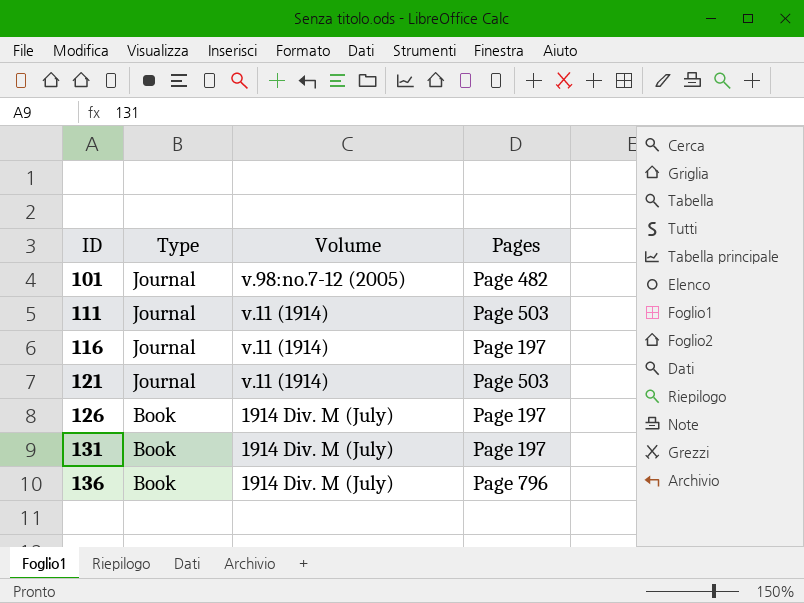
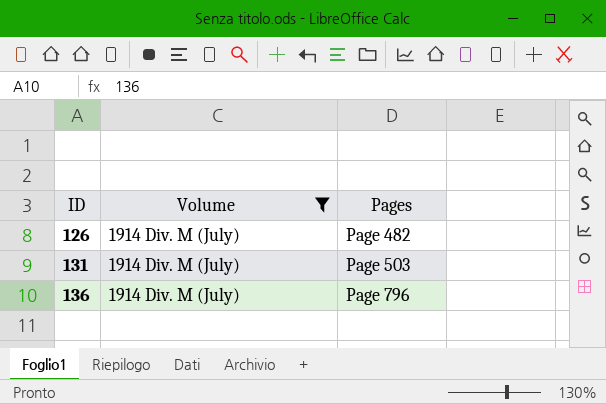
filter: none -> Volume = 1914 Div. M (July)
column Type | position: 2 -> none
126 | Pages: Page 197 -> Page 482
131 | Pages: Page 197 -> Page 503

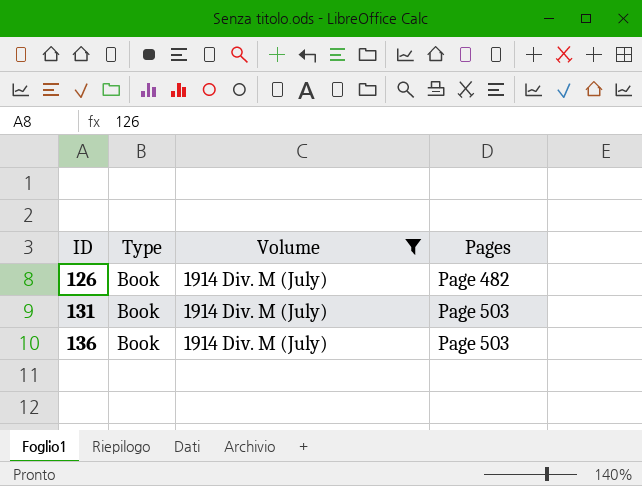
column Type | position: none -> 2
136 | Pages: Page 796 -> Page 503

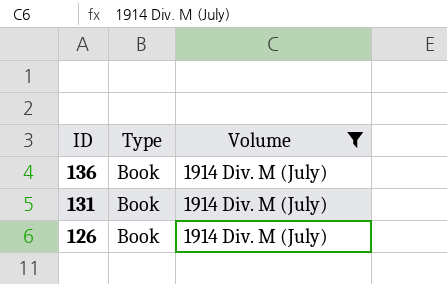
row order: ID ascending -> ID descending
column Pages | position: 4 -> none

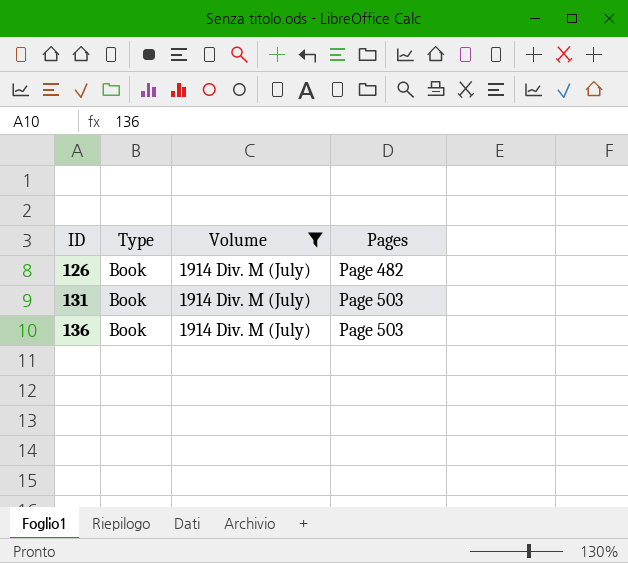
row order: ID descending -> ID ascending
column Pages | position: none -> 4

